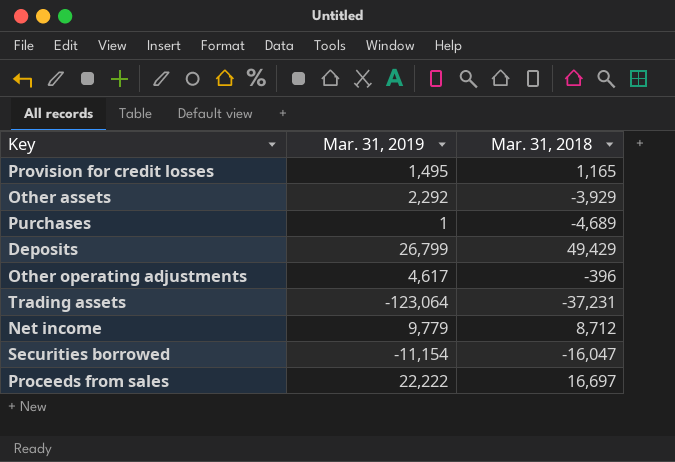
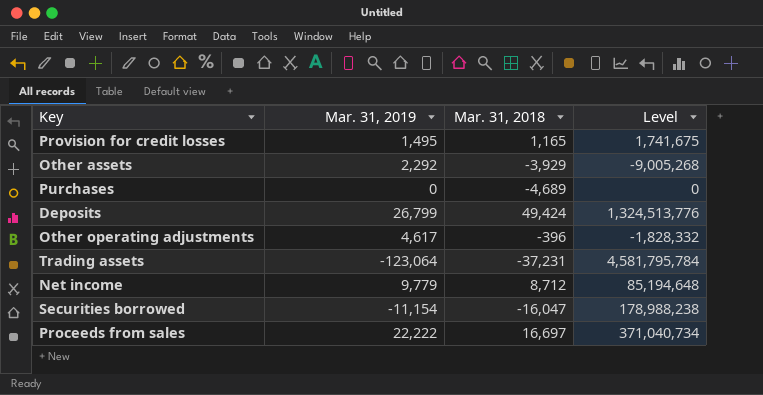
column Level | formula: none -> [Mar. 31, 2019] * [Mar. 31, 2018]
Purchases | Mar. 31, 2019: 1 -> 0
Deposits | Mar. 31, 2018: 49,429 -> 49,424

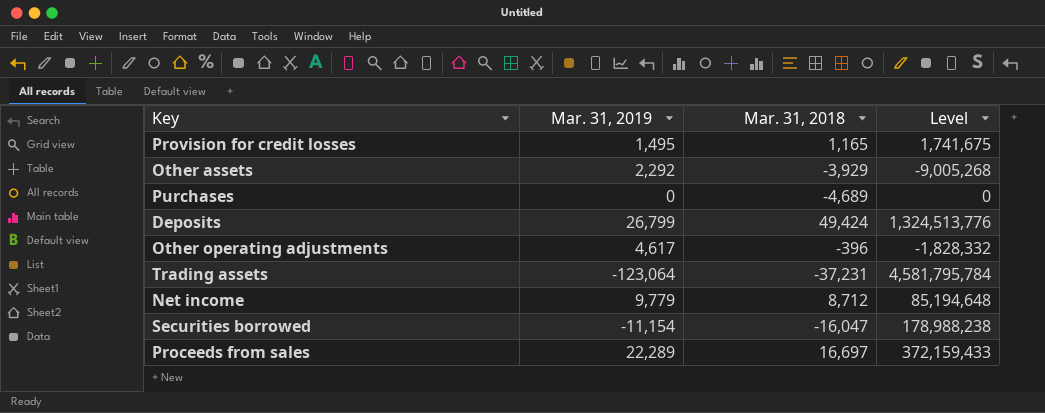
Proceeds from sales | Mar. 31, 2019: 22,222 -> 22,289
Proceeds from sales | Level: 371,040,734 -> 372,159,433

